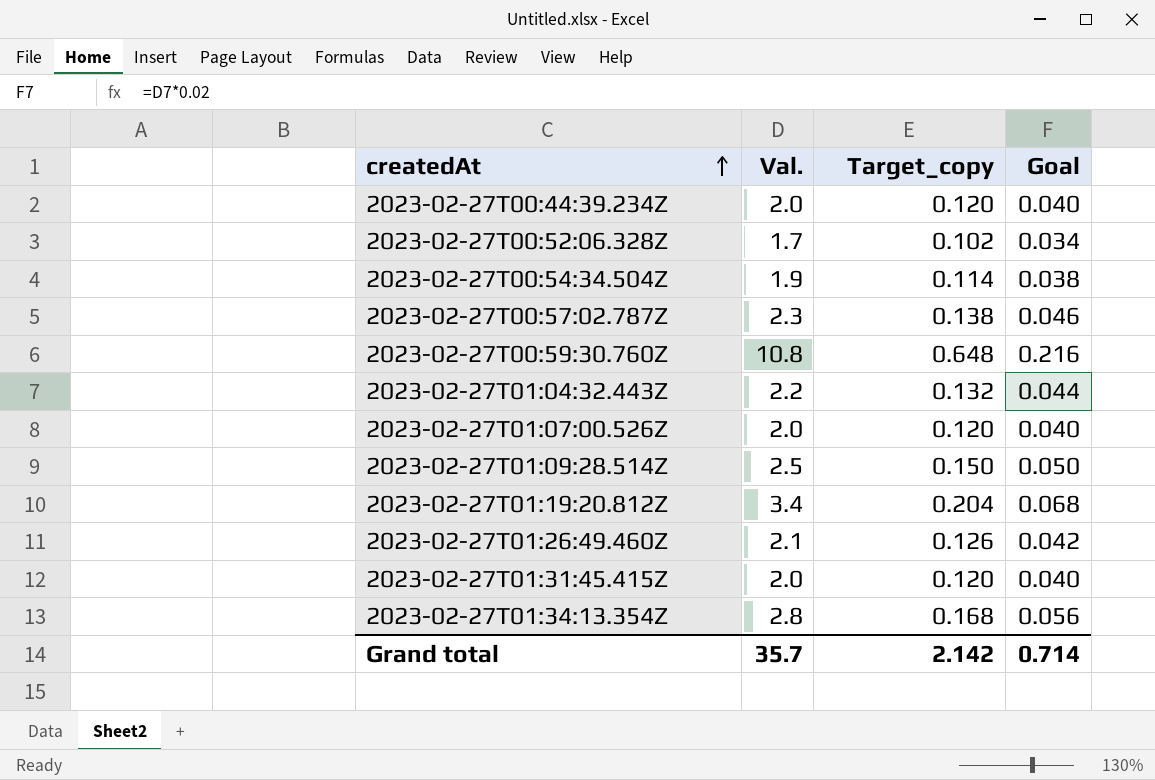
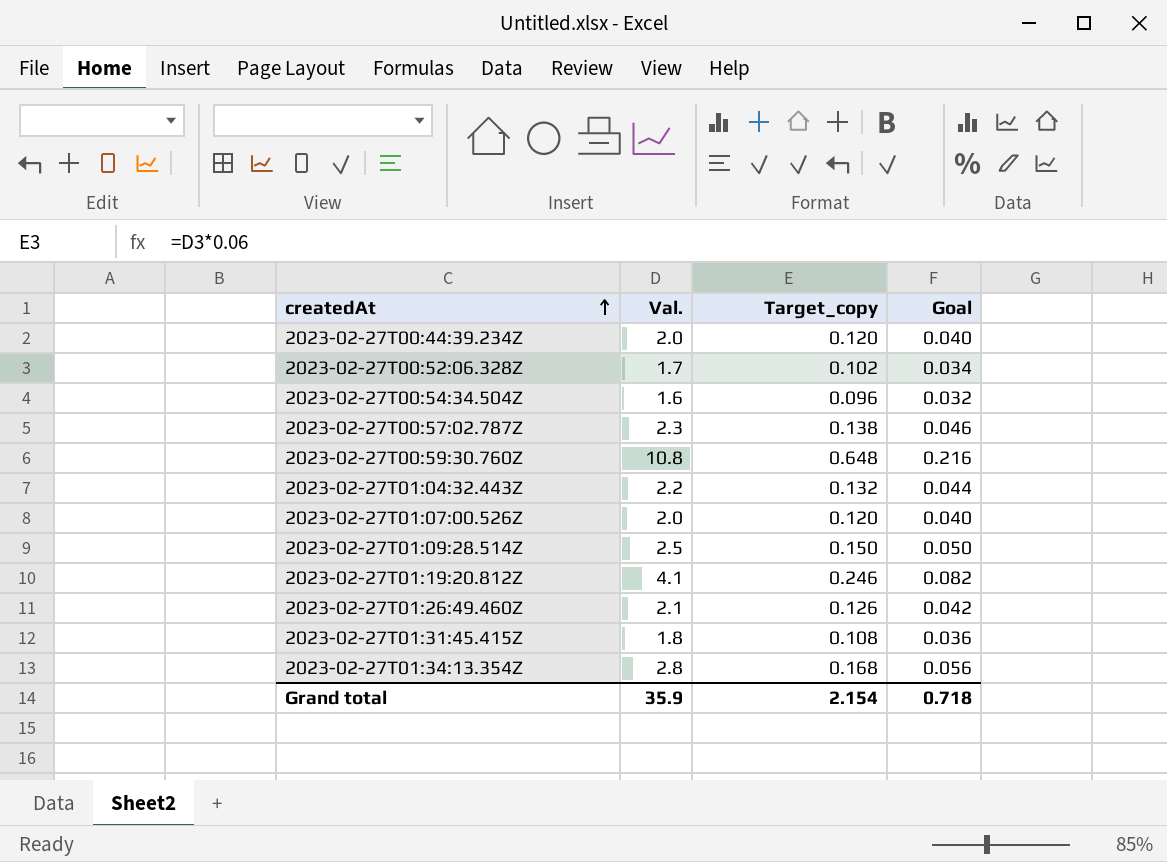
2023-02-27T00:54:34.504Z | Val.: 1.9 -> 1.6
2023-02-27T00:54:34.504Z | Target_copy: 0.114 -> 0.096
2023-02-27T00:54:34.504Z | Goal: 0.038 -> 0.032
2023-02-27T01:19:20.812Z | Val.: 3.4 -> 4.1
2023-02-27T01:19:20.812Z | Target_copy: 0.204 -> 0.246
2023-02-27T01:19:20.812Z | Goal: 0.068 -> 0.082
2023-02-27T01:31:45.415Z | Val.: 2.0 -> 1.8
2023-02-27T01:31:45.415Z | Target_copy: 0.120 -> 0.108
2023-02-27T01:31:45.415Z | Goal: 0.040 -> 0.036
Grand total | Val.: 35.7 -> 35.9
Grand total | Target_copy: 2.142 -> 2.154
Grand total | Goal: 0.714 -> 0.718

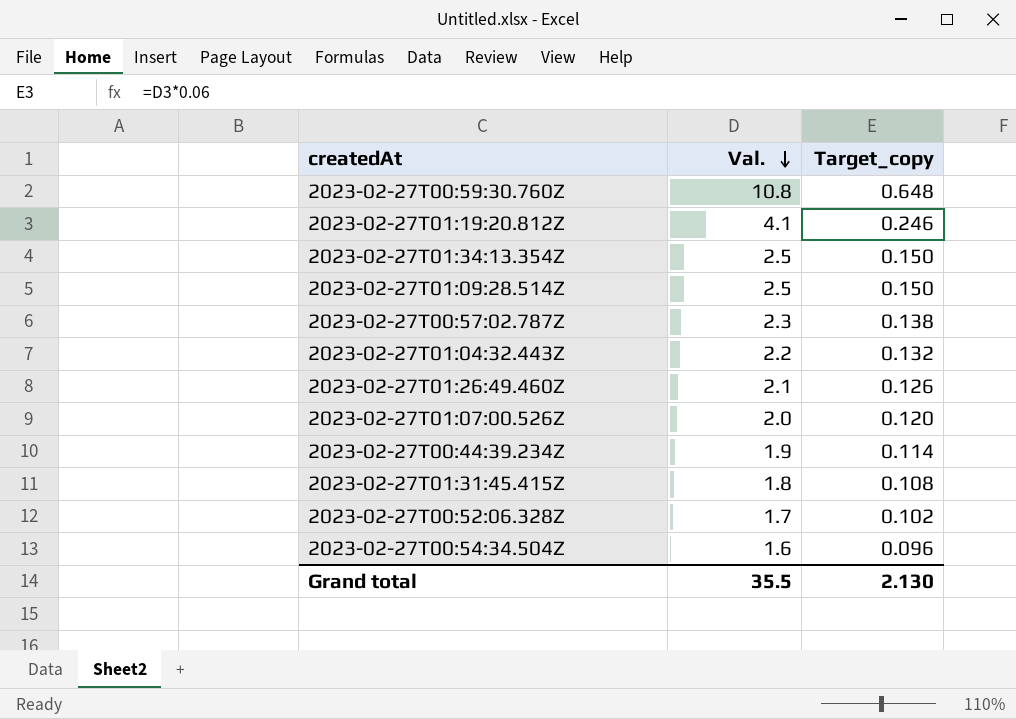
row order: createdAt ascending -> Val. descending
column Goal | formula: [Val.] * 0.02 -> none
2023-02-27T01:34:13.354Z | Val.: 2.8 -> 2.5
2023-02-27T01:34:13.354Z | Target_copy: 0.168 -> 0.150
2023-02-27T00:44:39.234Z | Val.: 2.0 -> 1.9
2023-02-27T00:44:39.234Z | Target_copy: 0.120 -> 0.114
Grand total | Val.: 35.9 -> 35.5
Grand total | Target_copy: 2.154 -> 2.130

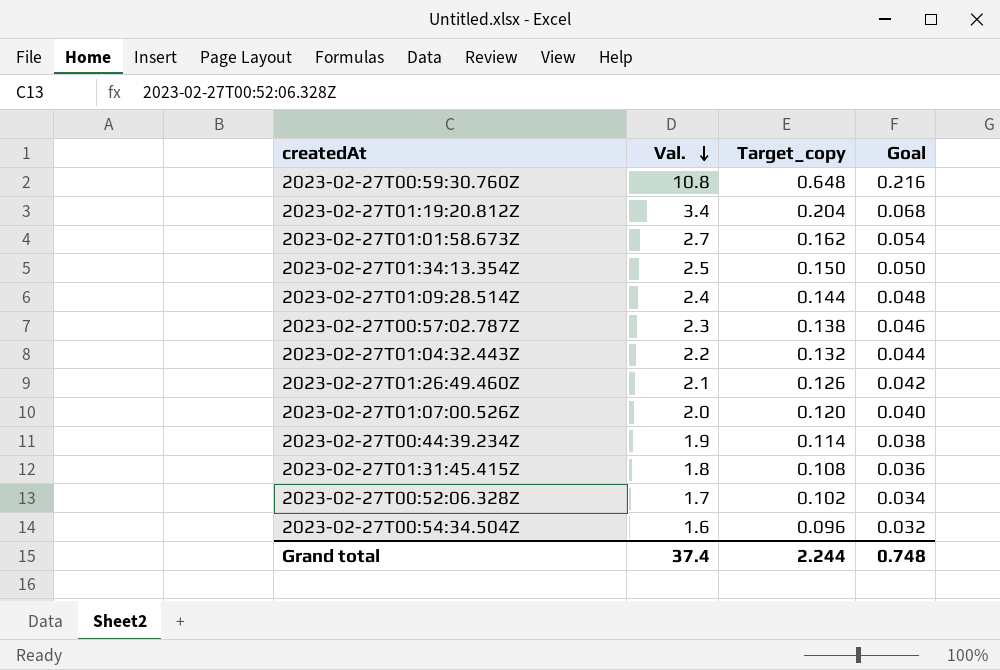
column Goal | formula: none -> [Val.] * 0.02
2023-02-27T01:19:20.812Z | Val.: 4.1 -> 3.4
2023-02-27T01:19:20.812Z | Target_copy: 0.246 -> 0.204
row 2023-02-27T01:01:58.673Z: none -> 2.7 | 0.162 | 0.054
2023-02-27T01:09:28.514Z | Val.: 2.5 -> 2.4
2023-02-27T01:09:28.514Z | Target_copy: 0.150 -> 0.144
Grand total | Val.: 35.5 -> 37.4
Grand total | Target_copy: 2.130 -> 2.244

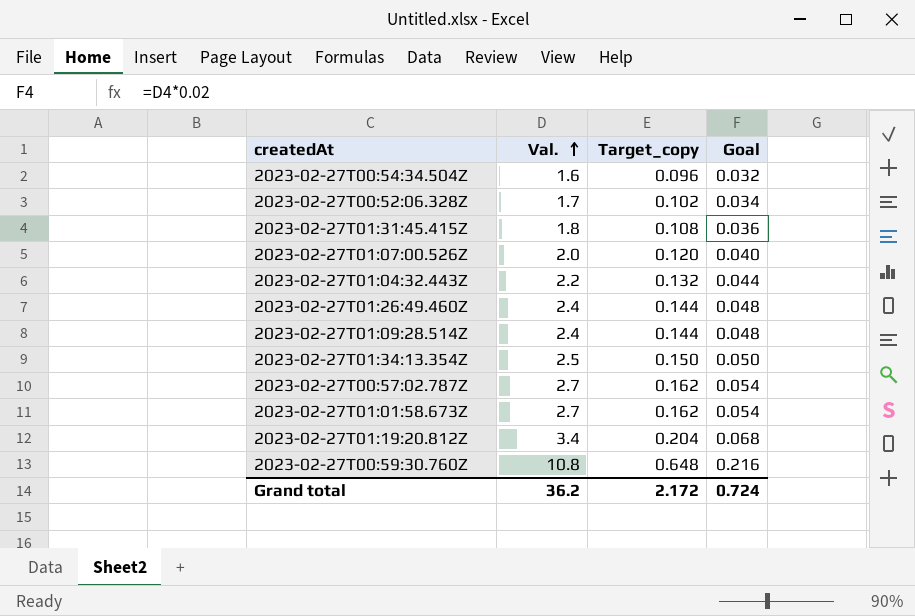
row order: Val. descending -> Val. ascending
row 2023-02-27T00:44:39.234Z: 1.9 | 0.114 | 0.038 -> none
2023-02-27T01:26:49.460Z | Val.: 2.1 -> 2.4
2023-02-27T01:26:49.460Z | Target_copy: 0.126 -> 0.144
2023-02-27T01:26:49.460Z | Goal: 0.042 -> 0.048
2023-02-27T00:57:02.787Z | Val.: 2.3 -> 2.7
2023-02-27T00:57:02.787Z | Target_copy: 0.138 -> 0.162
2023-02-27T00:57:02.787Z | Goal: 0.046 -> 0.054
Grand total | Val.: 37.4 -> 36.2
Grand total | Target_copy: 2.244 -> 2.172
Grand total | Goal: 0.748 -> 0.724

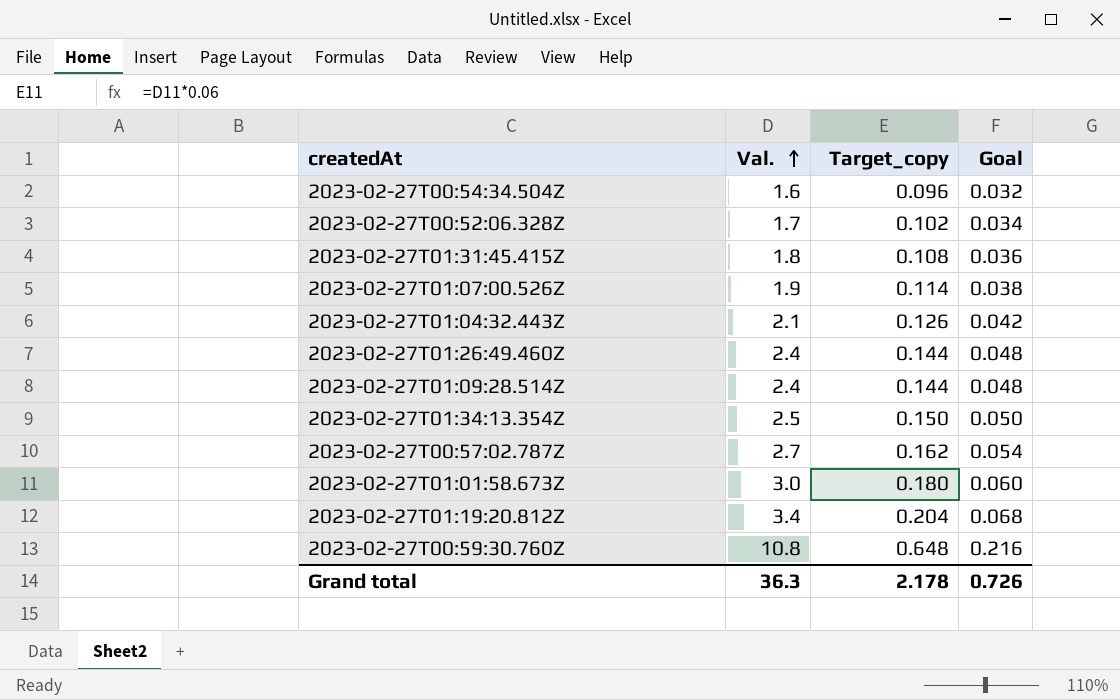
2023-02-27T01:07:00.526Z | Val.: 2.0 -> 1.9
2023-02-27T01:07:00.526Z | Target_copy: 0.120 -> 0.114
2023-02-27T01:07:00.526Z | Goal: 0.040 -> 0.038
2023-02-27T01:04:32.443Z | Val.: 2.2 -> 2.1
2023-02-27T01:04:32.443Z | Target_copy: 0.132 -> 0.126
2023-02-27T01:04:32.443Z | Goal: 0.044 -> 0.042
2023-02-27T01:01:58.673Z | Val.: 2.7 -> 3.0
2023-02-27T01:01:58.673Z | Target_copy: 0.162 -> 0.180
2023-02-27T01:01:58.673Z | Goal: 0.054 -> 0.060
Grand total | Val.: 36.2 -> 36.3
Grand total | Target_copy: 2.172 -> 2.178
Grand total | Goal: 0.724 -> 0.726

